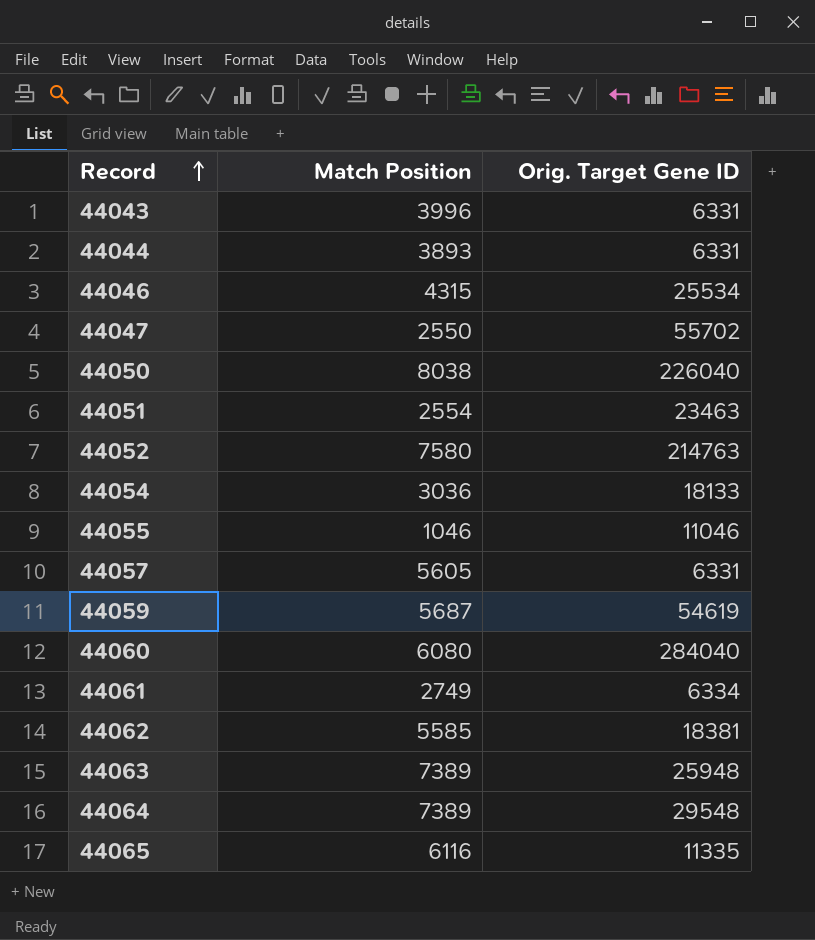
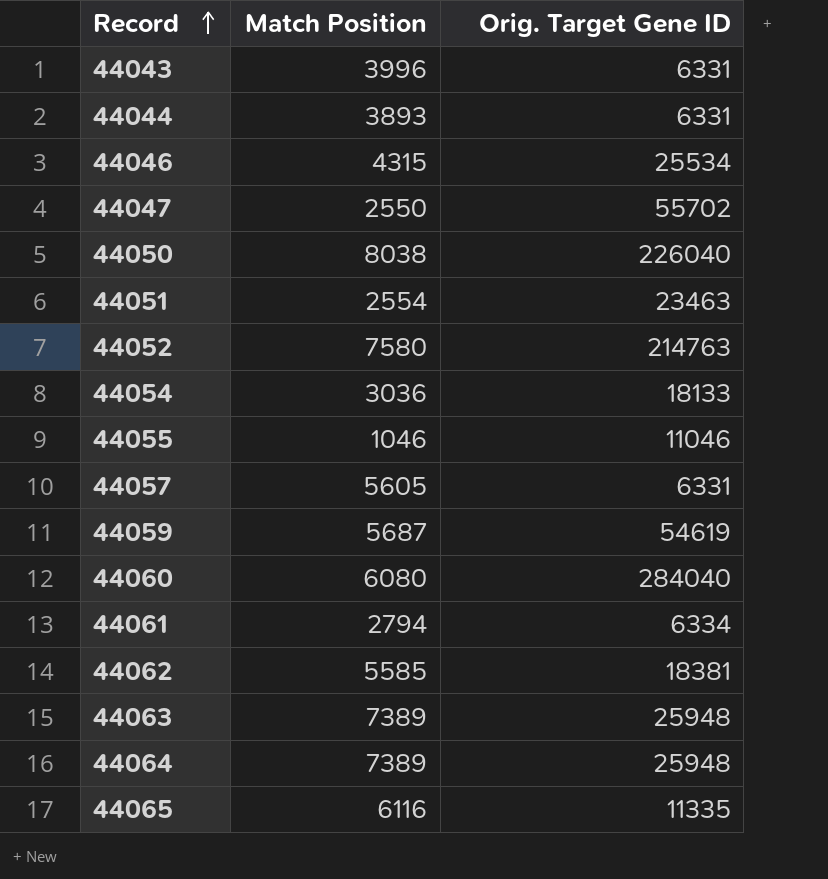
44061 | Match Position: 2749 -> 2794
44064 | Orig. Target Gene ID: 29548 -> 25948

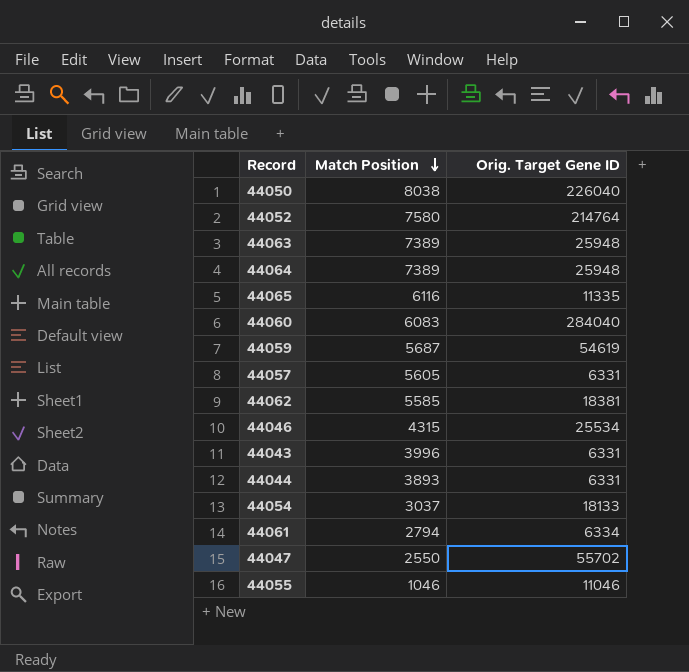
row order: Record ascending -> Match Position descending
row 44051: 2554 | 23463 -> none
44052 | Orig. Target Gene ID: 214763 -> 214764
44060 | Match Position: 6080 -> 6083
44054 | Match Position: 3036 -> 3037

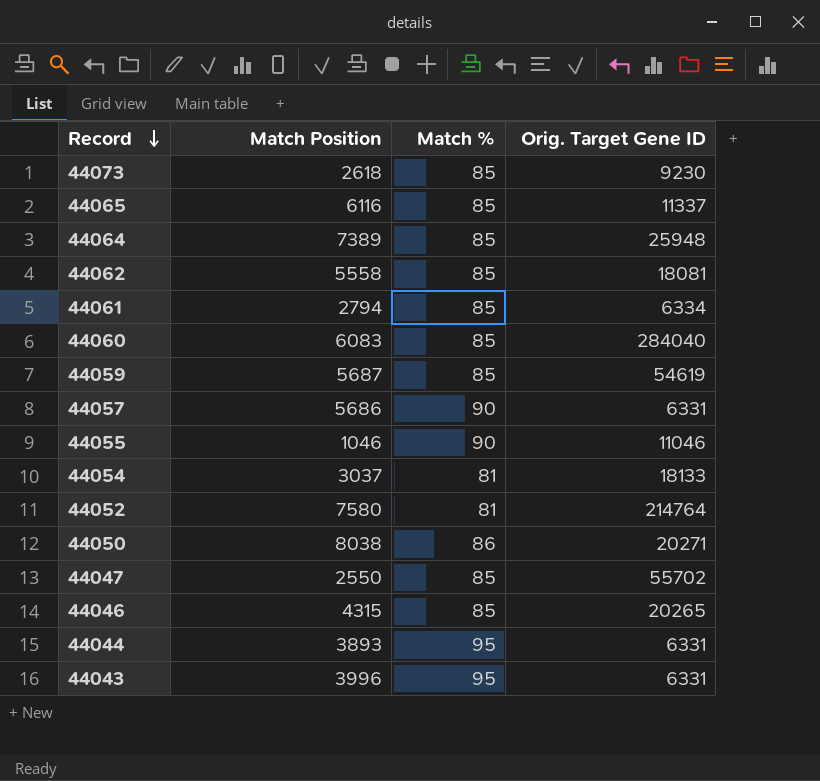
row order: Match Position descending -> Record descending
column Match % | position: none -> 3
row 44063: 7389 | 25948 -> none
row 44073: none -> 2618 | 85 | 9230
44065 | Orig. Target Gene ID: 11335 -> 11337
44062 | Match Position: 5585 -> 5558
44062 | Orig. Target Gene ID: 18381 -> 18081
44057 | Match Position: 5605 -> 5686
44050 | Orig. Target Gene ID: 226040 -> 20271
44046 | Orig. Target Gene ID: 25534 -> 20265

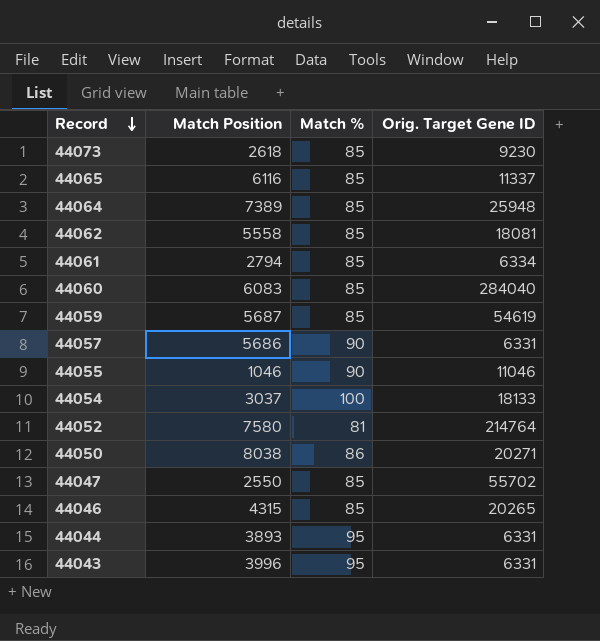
44054 | Match %: 81 -> 100

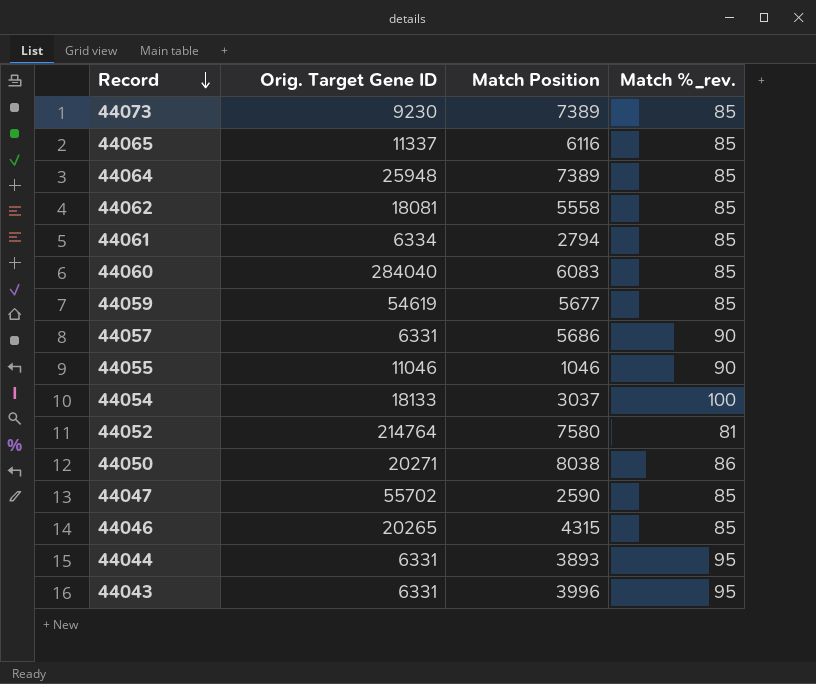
column Orig. Target Gene ID | position: 4 -> 2
column name: Match % -> Match %_rev.
44073 | Match Position: 2618 -> 7389
44059 | Match Position: 5687 -> 5677
44047 | Match Position: 2550 -> 2590

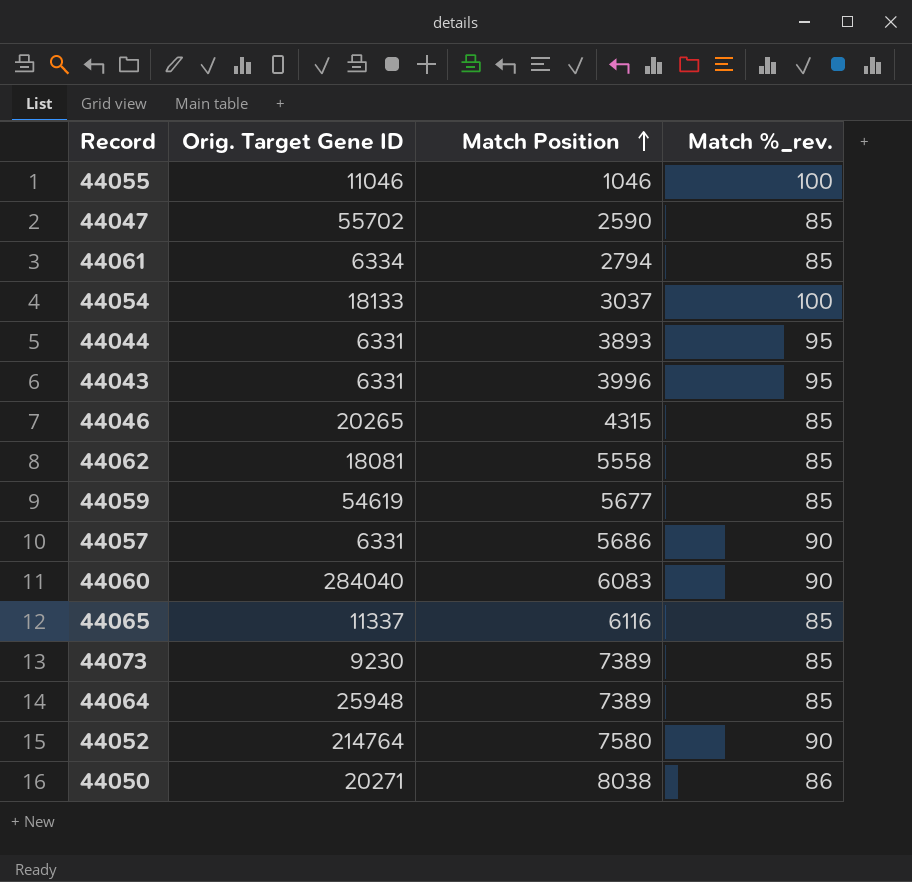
row order: Record descending -> Match Position ascending
44055 | Match %_rev.: 90 -> 100
44060 | Match %_rev.: 85 -> 90
44052 | Match %_rev.: 81 -> 90

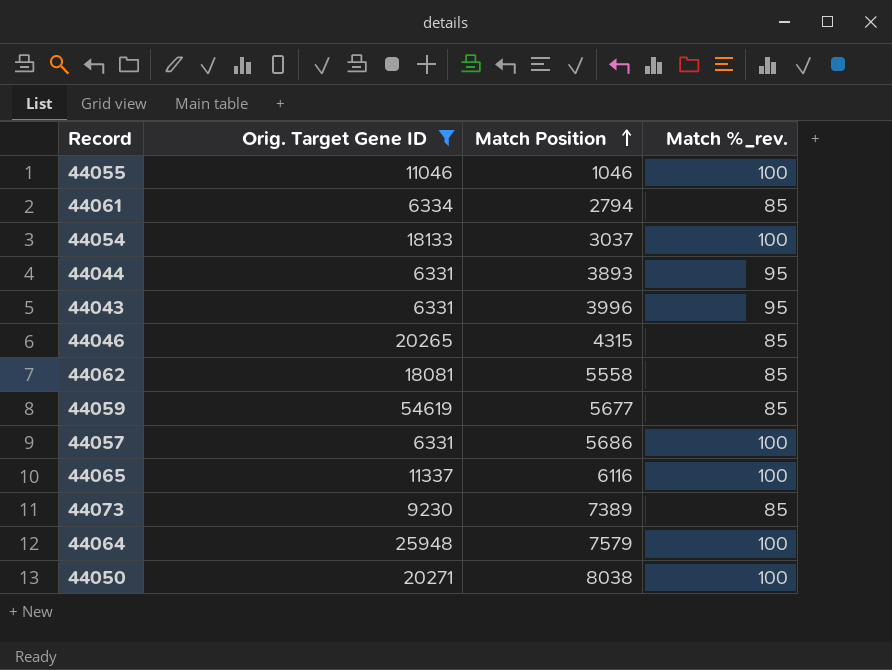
filter: none -> Orig. Target Gene ID <= 54619
44057 | Match %_rev.: 90 -> 100
44065 | Match %_rev.: 85 -> 100
44064 | Match Position: 7389 -> 7579
44064 | Match %_rev.: 85 -> 100
44050 | Match %_rev.: 86 -> 100

